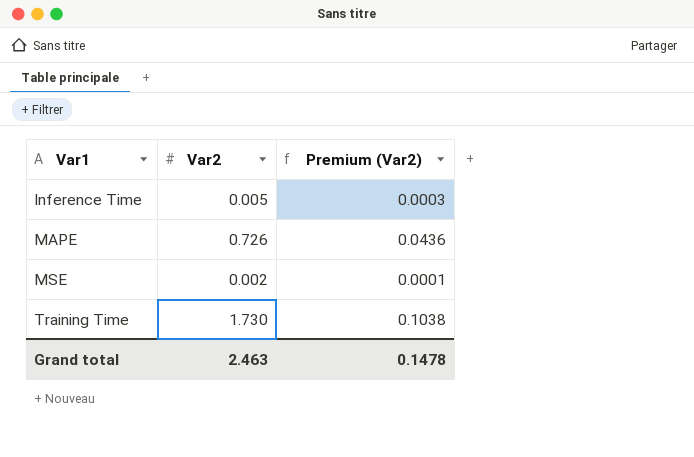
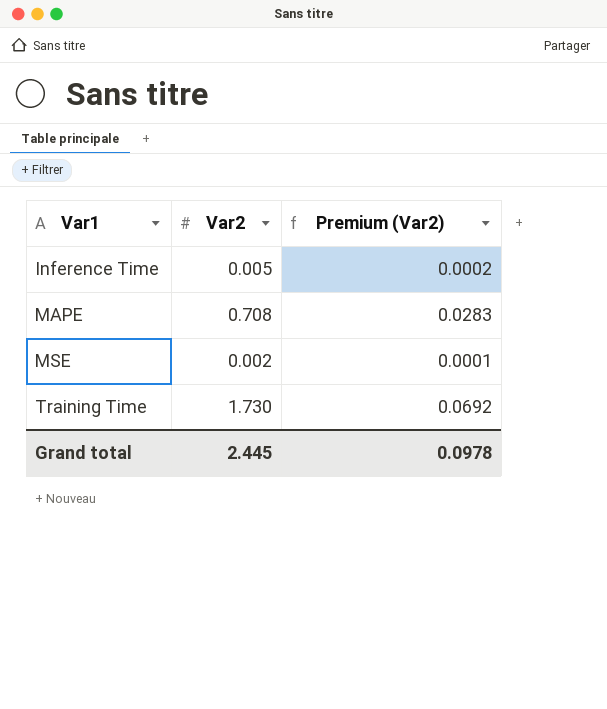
column Premium (Var2) | formula: [Var2] * 0.06 -> [Var2] * 0.04
MAPE | Var2: 0.726 -> 0.708
Grand total | Var2: 2.463 -> 2.445
Grand total | Premium (Var2): 0.1478 -> 0.0978

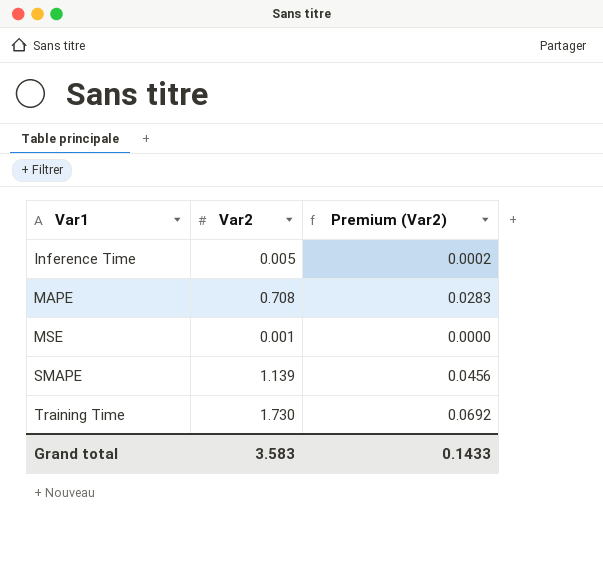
MSE | Var2: 0.002 -> 0.001
MSE | Premium (Var2): 0.0001 -> 0.0000
row SMAPE: none -> 1.139 | 0.0456
Grand total | Var2: 2.445 -> 3.583
Grand total | Premium (Var2): 0.0978 -> 0.1433

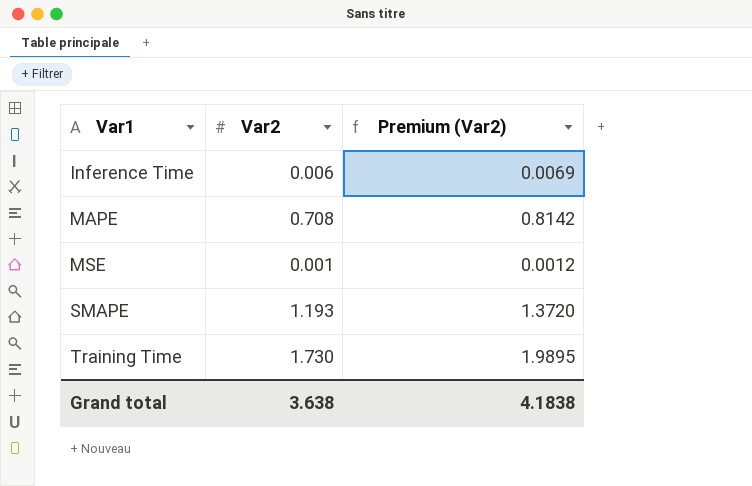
column Premium (Var2) | formula: [Var2] * 0.04 -> [Var2] * 1.15
Inference Time | Var2: 0.005 -> 0.006
SMAPE | Var2: 1.139 -> 1.193
Grand total | Var2: 3.583 -> 3.638
Grand total | Premium (Var2): 0.1433 -> 4.1838

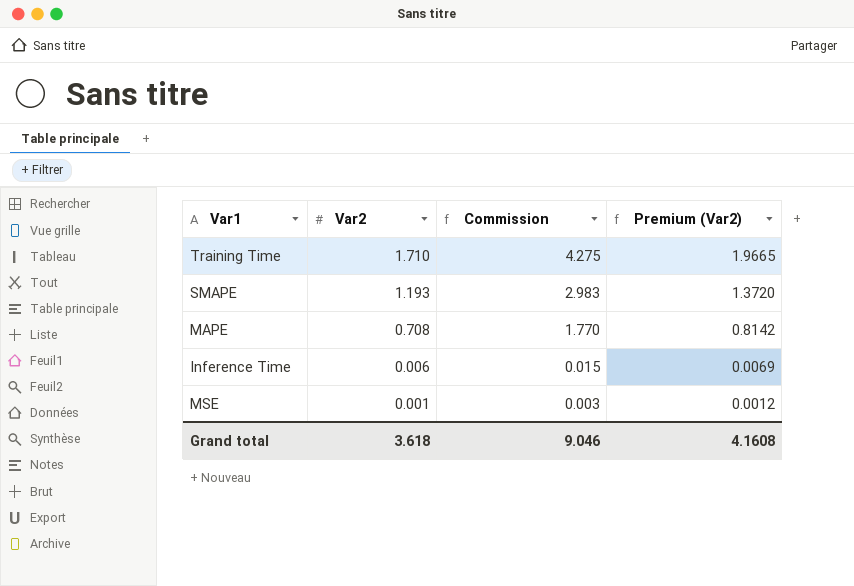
row order: Var1 ascending -> Var2 descending
column Commission | formula: none -> [Var2] * 2.5
Training Time | Var2: 1.730 -> 1.710
Training Time | Premium (Var2): 1.9895 -> 1.9665
Grand total | Var2: 3.638 -> 3.618
Grand total | Premium (Var2): 4.1838 -> 4.1608

